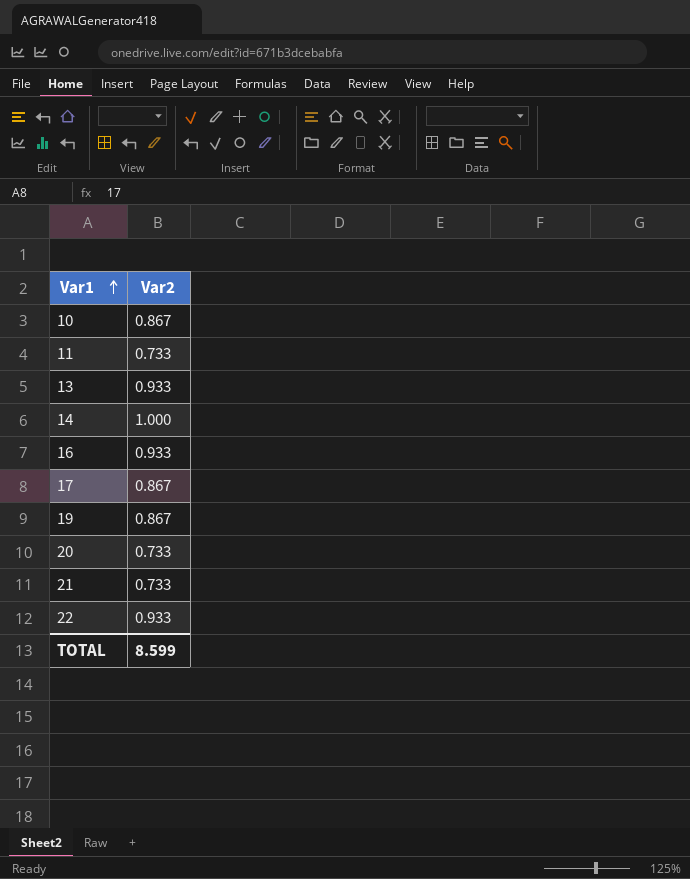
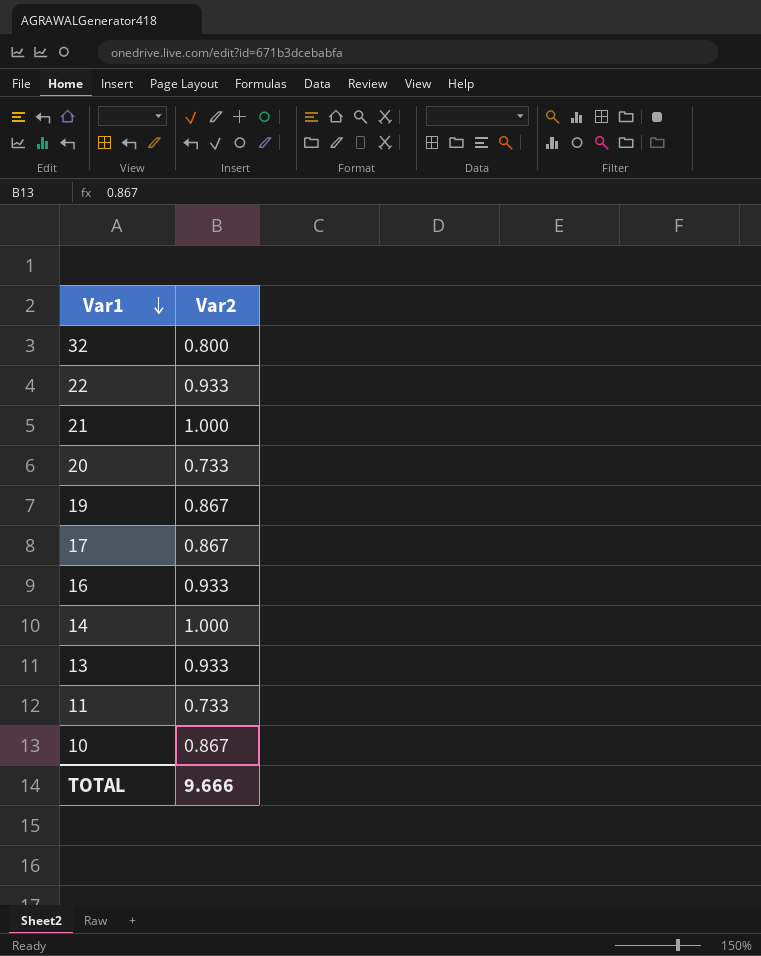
row order: Var1 ascending -> Var1 descending
row 32: none -> 0.800
21 | Var2: 0.733 -> 1.000
TOTAL | Var2: 8.599 -> 9.666

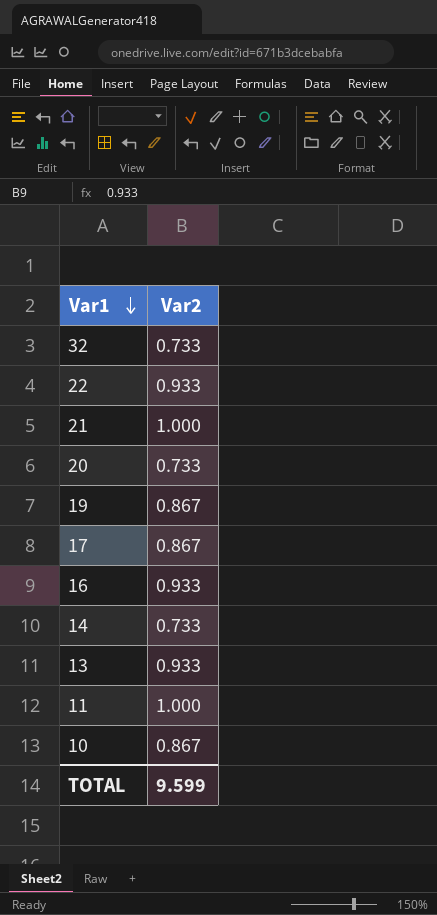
32 | Var2: 0.800 -> 0.733
14 | Var2: 1.000 -> 0.733
11 | Var2: 0.733 -> 1.000
TOTAL | Var2: 9.666 -> 9.599

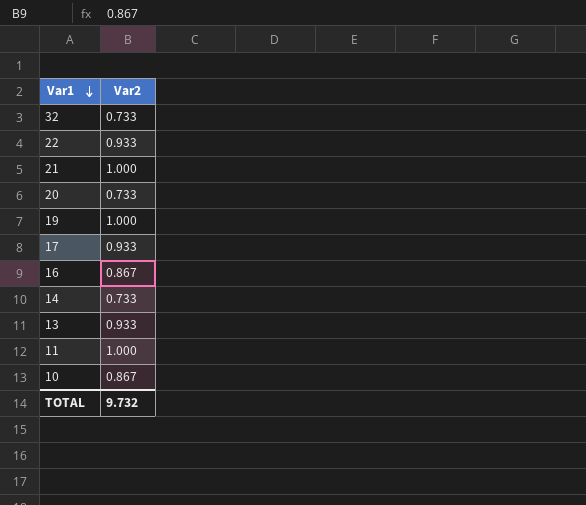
19 | Var2: 0.867 -> 1.000
17 | Var2: 0.867 -> 0.933
16 | Var2: 0.933 -> 0.867
TOTAL | Var2: 9.599 -> 9.732

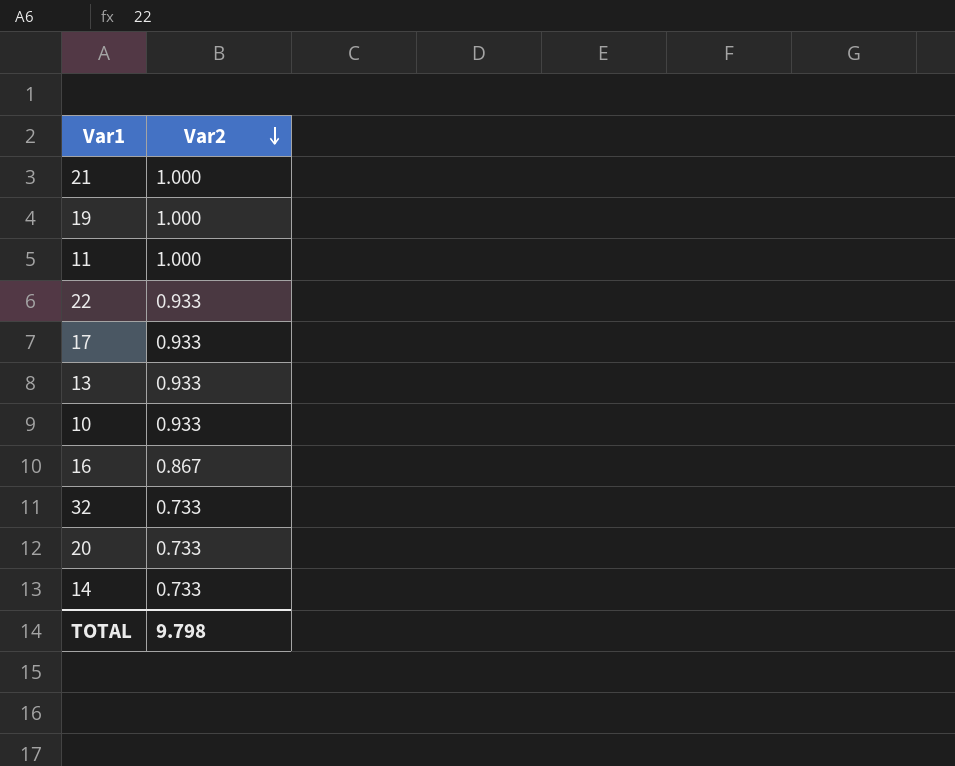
row order: Var1 descending -> Var2 descending
10 | Var2: 0.867 -> 0.933
TOTAL | Var2: 9.732 -> 9.798

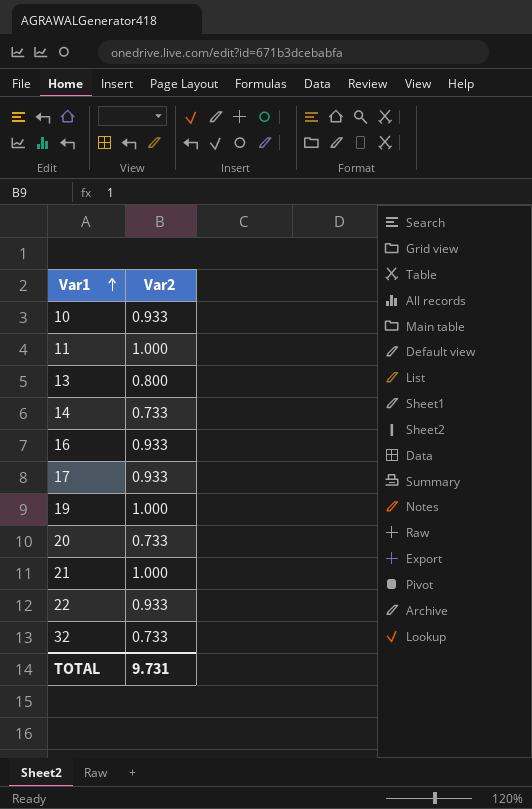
row order: Var2 descending -> Var1 ascending
13 | Var2: 0.933 -> 0.800
16 | Var2: 0.867 -> 0.933
TOTAL | Var2: 9.798 -> 9.731

